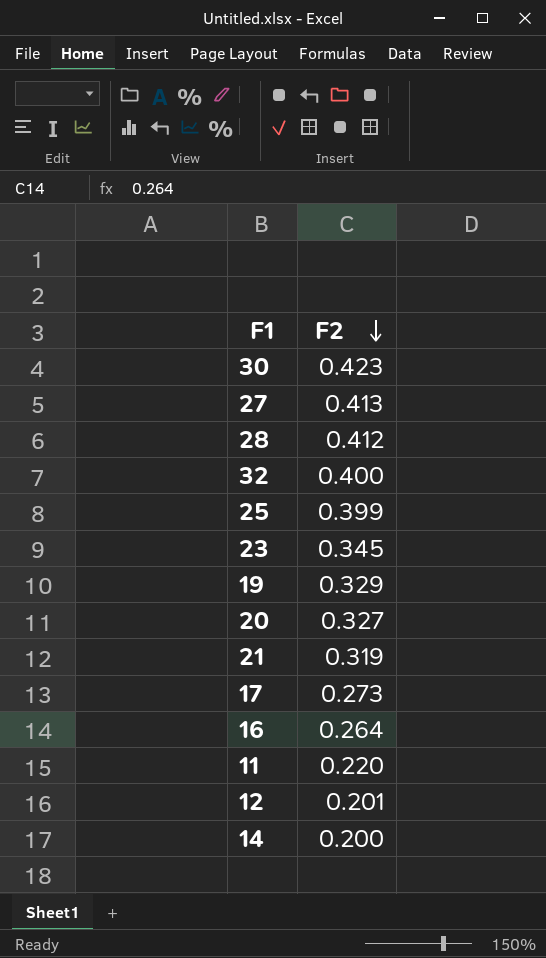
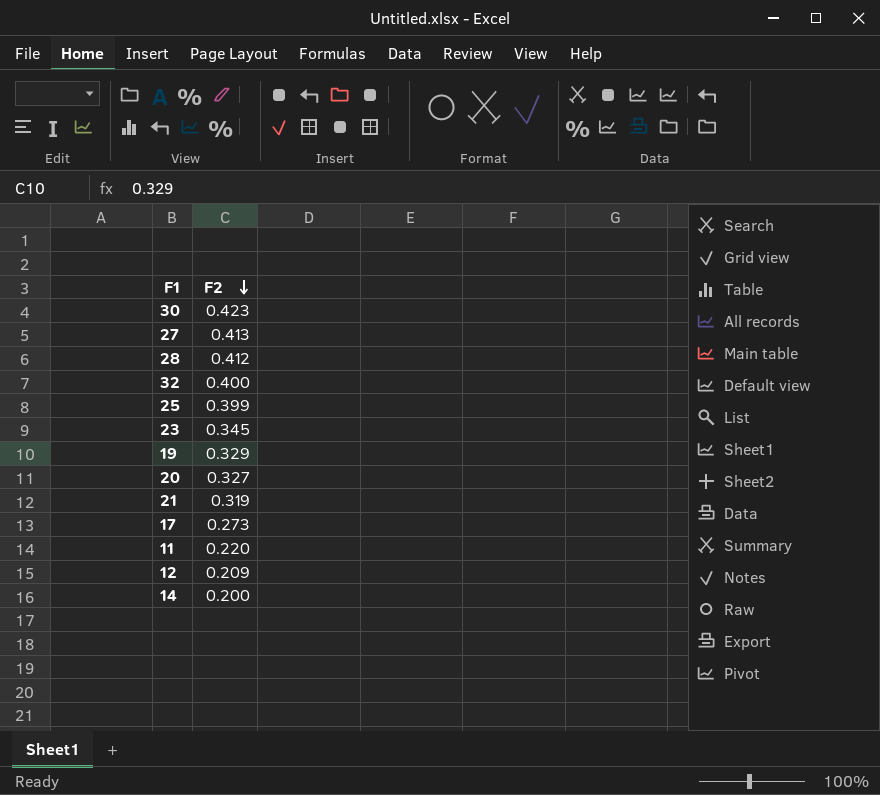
row 16: 0.264 -> none
12 | F2: 0.201 -> 0.209

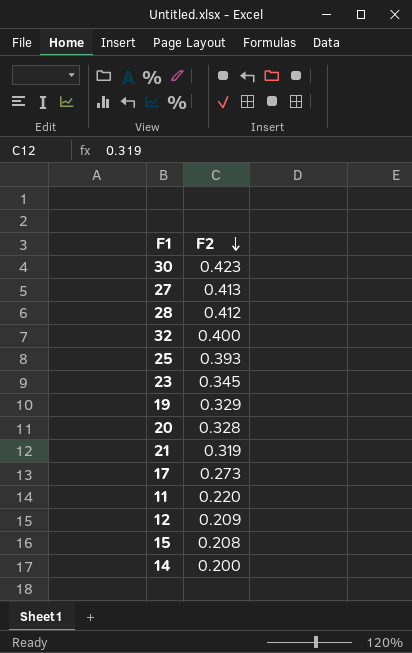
25 | F2: 0.399 -> 0.393
20 | F2: 0.327 -> 0.328
row 15: none -> 0.208

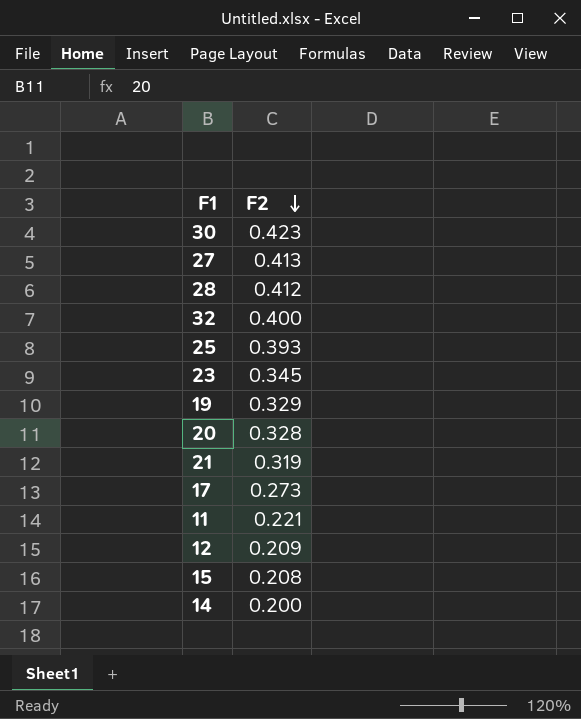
11 | F2: 0.220 -> 0.221

